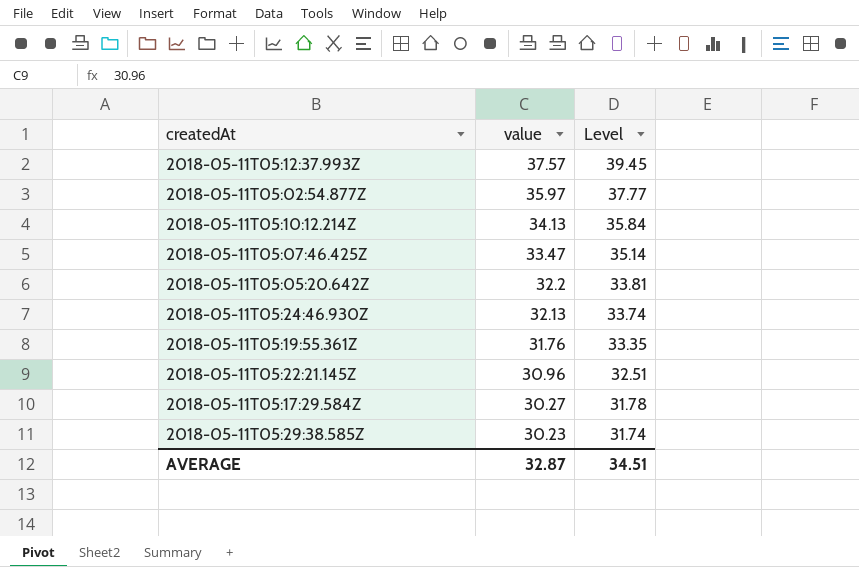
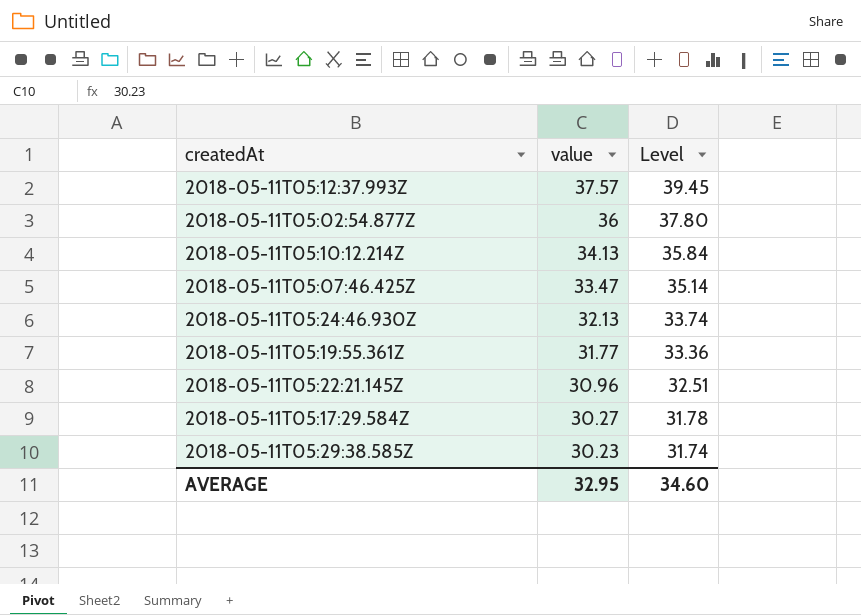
row 2018-05-11T05:05:20.642Z: 32.2 | 33.81 -> none
2018-05-11T05:02:54.877Z | value: 35.97 -> 36
2018-05-11T05:02:54.877Z | Level: 37.77 -> 37.80
2018-05-11T05:19:55.361Z | value: 31.76 -> 31.77
2018-05-11T05:19:55.361Z | Level: 33.35 -> 33.36
AVERAGE | value: 32.87 -> 32.95
AVERAGE | Level: 34.51 -> 34.60

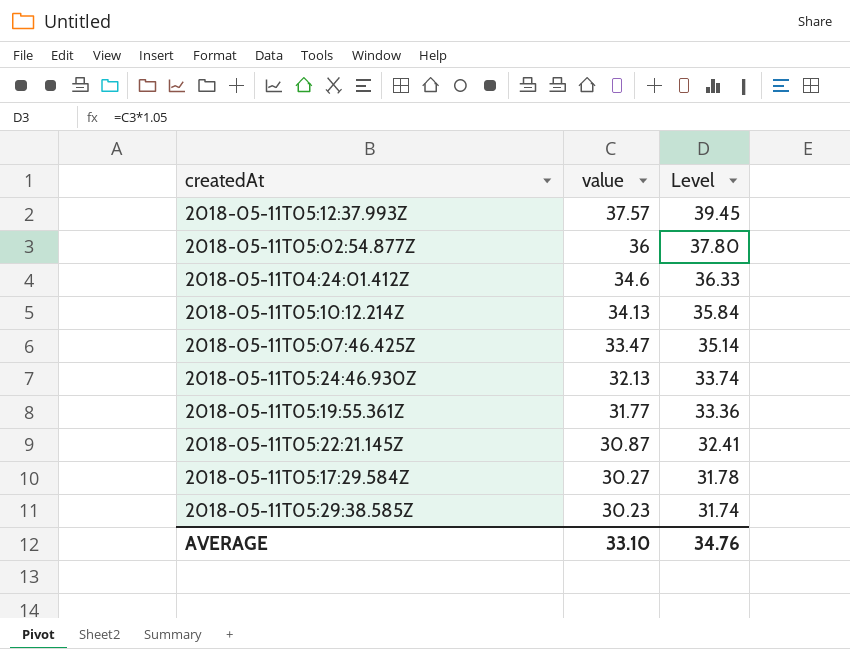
row 2018-05-11T04:24:01.412Z: none -> 34.6 | 36.33
2018-05-11T05:22:21.145Z | value: 30.96 -> 30.87
2018-05-11T05:22:21.145Z | Level: 32.51 -> 32.41
AVERAGE | value: 32.95 -> 33.10
AVERAGE | Level: 34.60 -> 34.76

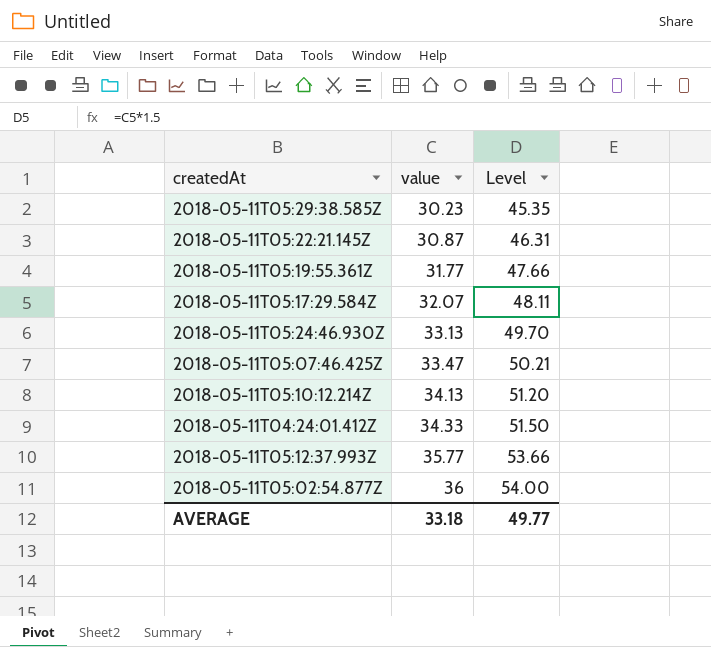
row order: value descending -> value ascending
column Level | formula: [value] * 1.05 -> [value] * 1.5
2018-05-11T05:17:29.584Z | value: 30.27 -> 32.07
2018-05-11T05:24:46.930Z | value: 32.13 -> 33.13
2018-05-11T04:24:01.412Z | value: 34.6 -> 34.33
2018-05-11T05:12:37.993Z | value: 37.57 -> 35.77
AVERAGE | value: 33.10 -> 33.18
AVERAGE | Level: 34.76 -> 49.77

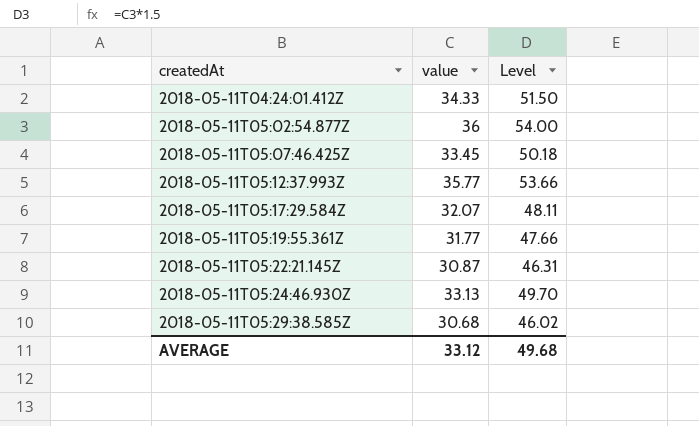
row order: value ascending -> createdAt ascending
row 2018-05-11T05:10:12.214Z: 34.13 | 51.20 -> none
2018-05-11T05:07:46.425Z | value: 33.47 -> 33.45
2018-05-11T05:07:46.425Z | Level: 50.21 -> 50.18
2018-05-11T05:29:38.585Z | value: 30.23 -> 30.68
2018-05-11T05:29:38.585Z | Level: 45.35 -> 46.02
AVERAGE | value: 33.18 -> 33.12
AVERAGE | Level: 49.77 -> 49.68

